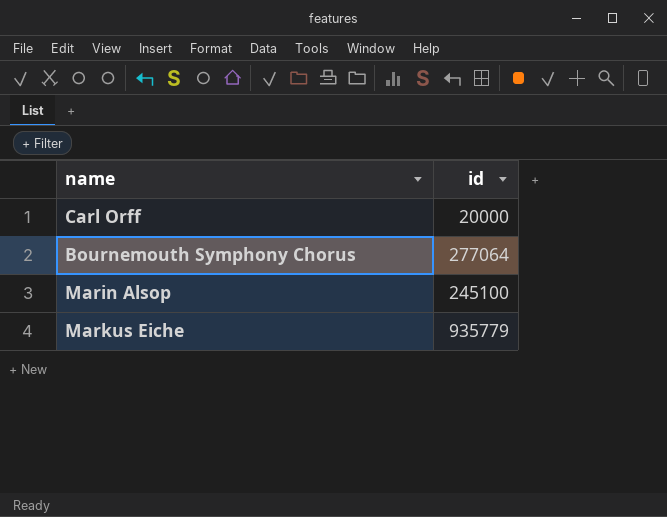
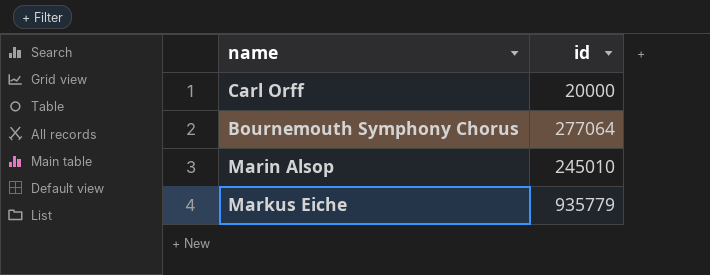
Marin Alsop | id: 245100 -> 245010

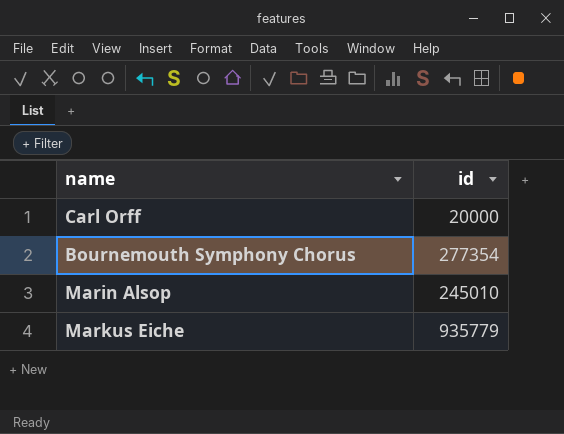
Bournemouth Symphony Chorus | id: 277064 -> 277354

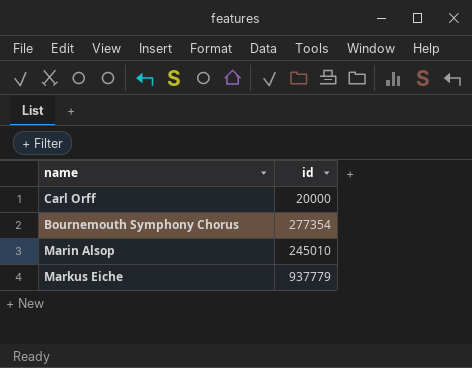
Markus Eiche | id: 935779 -> 937779

